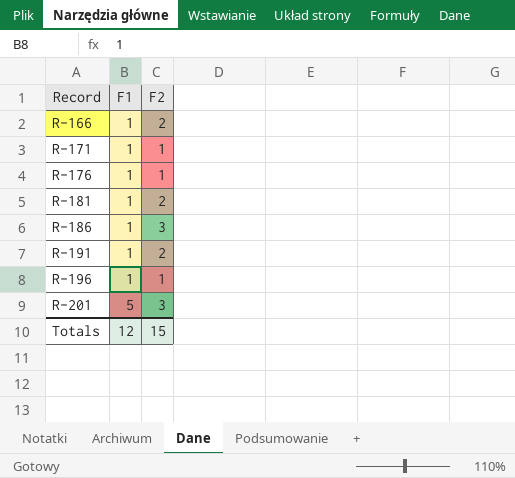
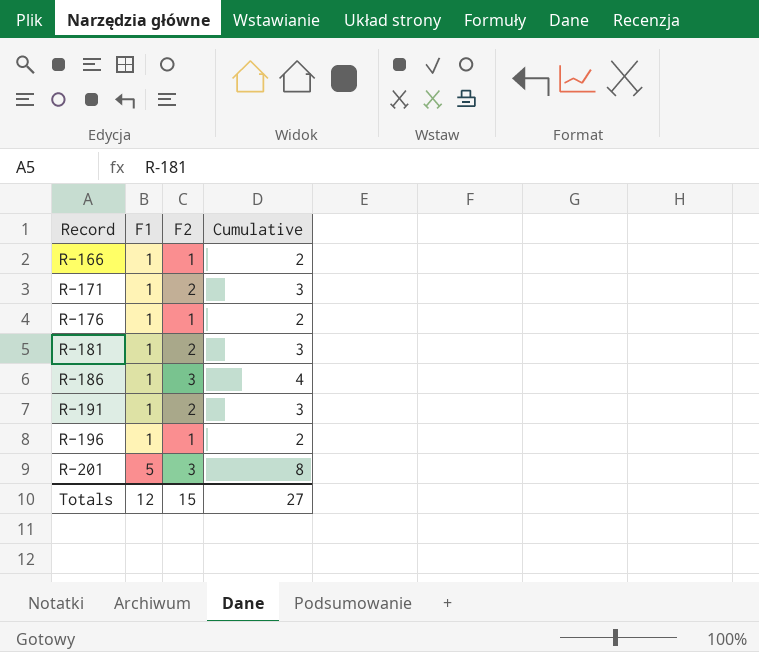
column Cumulative | formula: none -> [F1] + [F2]
R-166 | F2: 2 -> 1
R-171 | F2: 1 -> 2

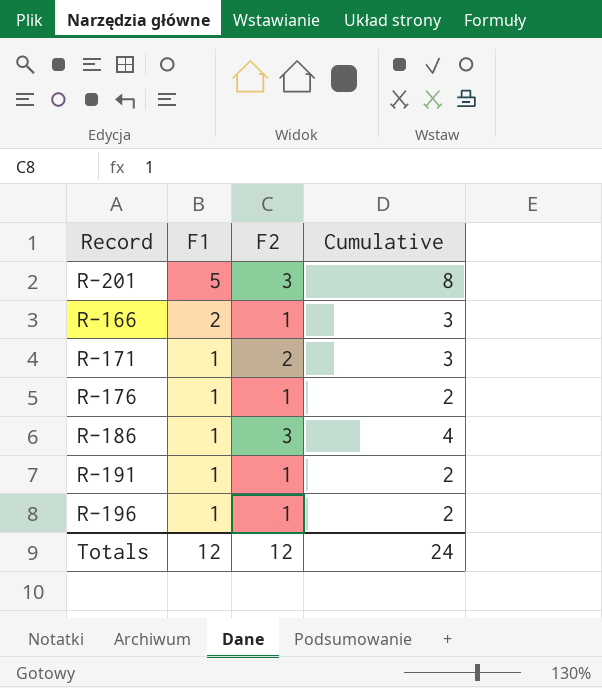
row order: Record ascending -> F1 descending
row R-181: 1 | 2 | 3 -> none
R-166 | F1: 1 -> 2
R-166 | Cumulative: 2 -> 3
R-191 | F2: 2 -> 1
R-191 | Cumulative: 3 -> 2
Totals | F2: 15 -> 12
Totals | Cumulative: 27 -> 24

